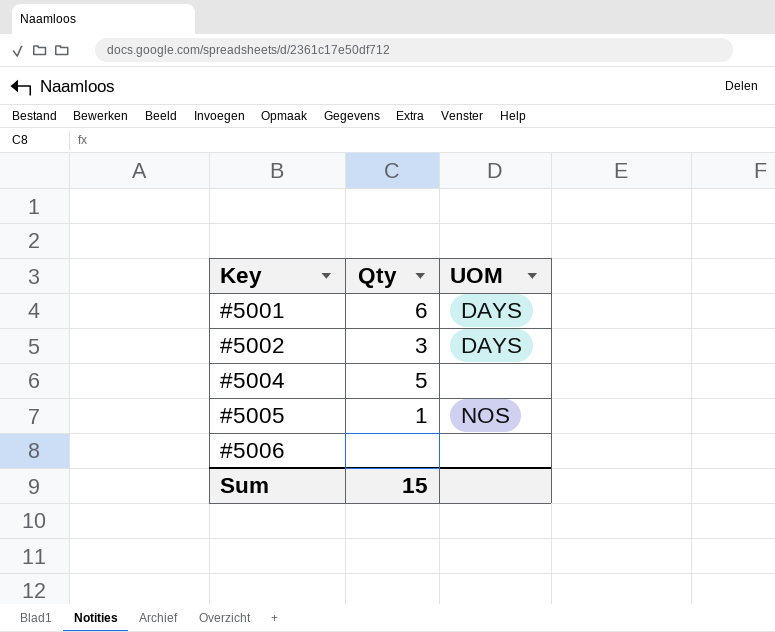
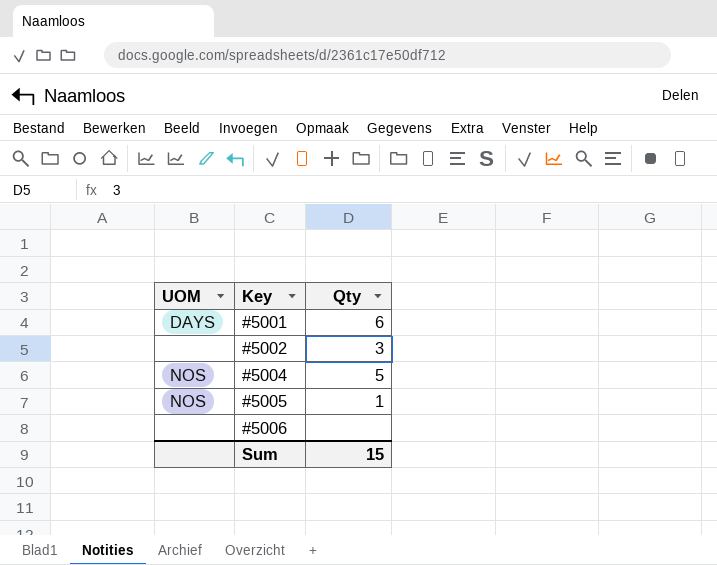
column UOM | position: 3 -> 1
#5002 | UOM: DAYS -> none
#5004 | UOM: none -> NOS

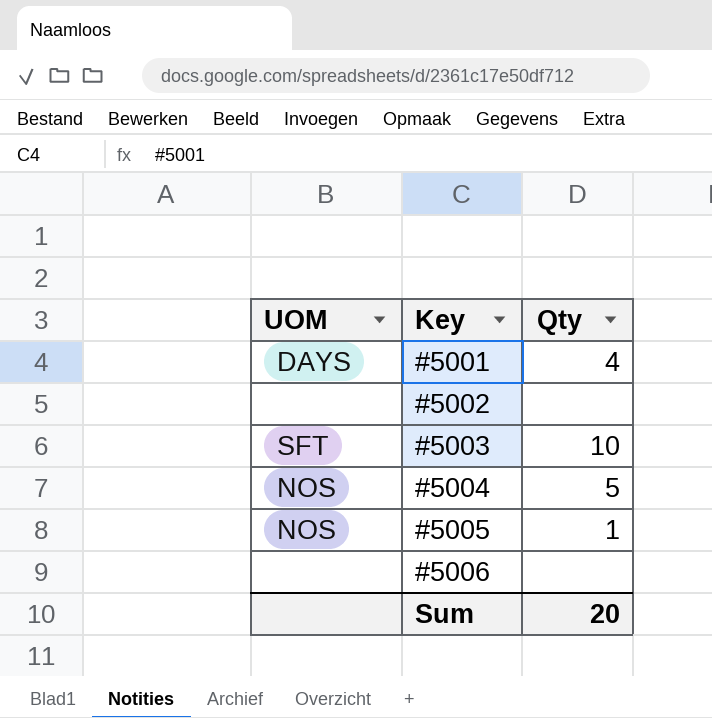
#5001 | Qty: 6 -> 4
#5002 | Qty: 3 -> none
row #5003: none -> SFT | 10
Sum | Qty: 15 -> 20

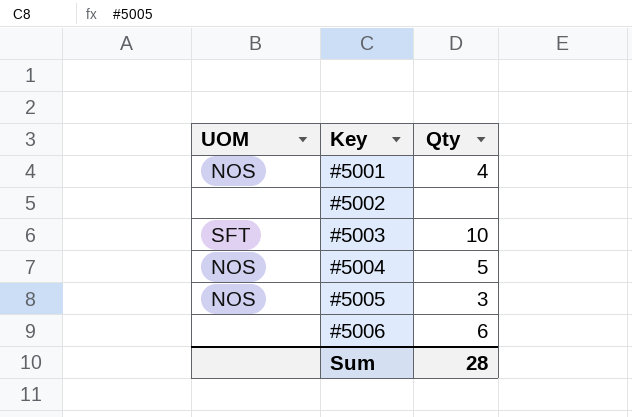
#5001 | UOM: DAYS -> NOS
#5005 | Qty: 1 -> 3
#5006 | Qty: none -> 6
Sum | Qty: 20 -> 28

